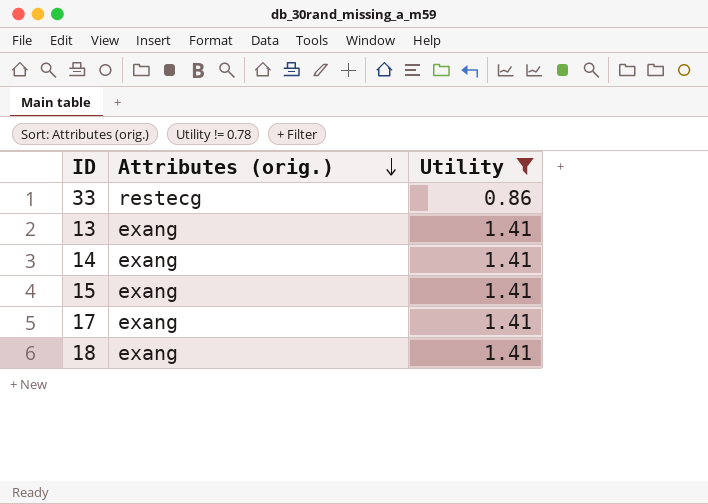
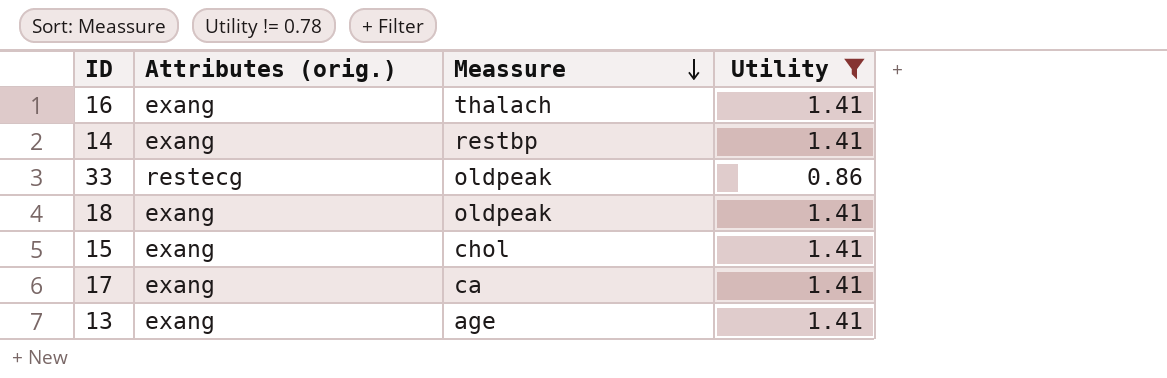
row order: Attributes (orig.) descending -> Meassure descending
column Meassure | position: none -> 3
row 16: none -> exang | thalach | 1.41

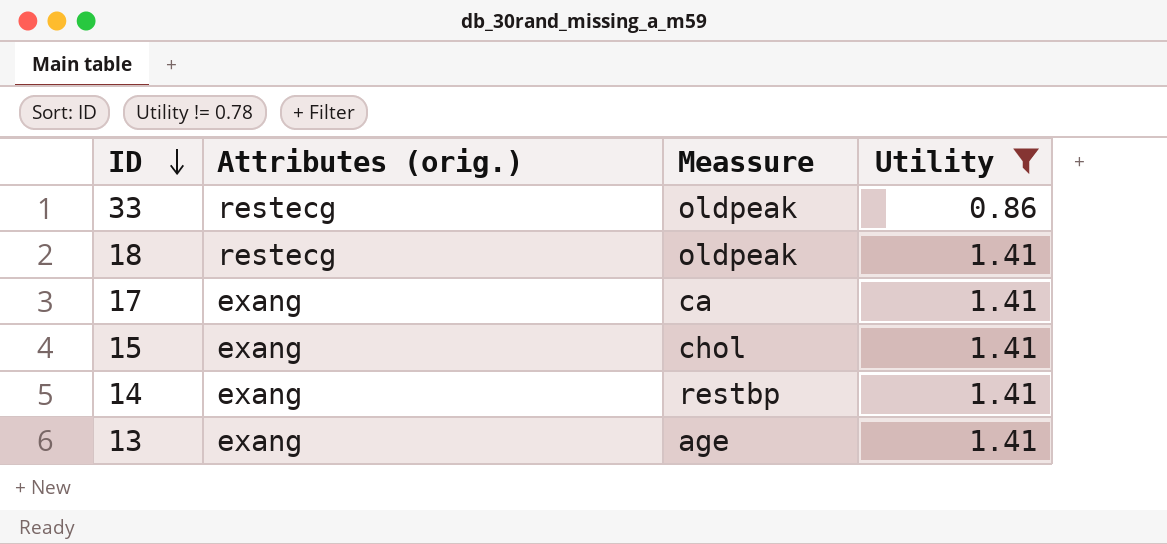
row order: Meassure descending -> ID descending
row 16: exang | thalach | 1.41 -> none
18 | Attributes (orig.): exang -> restecg

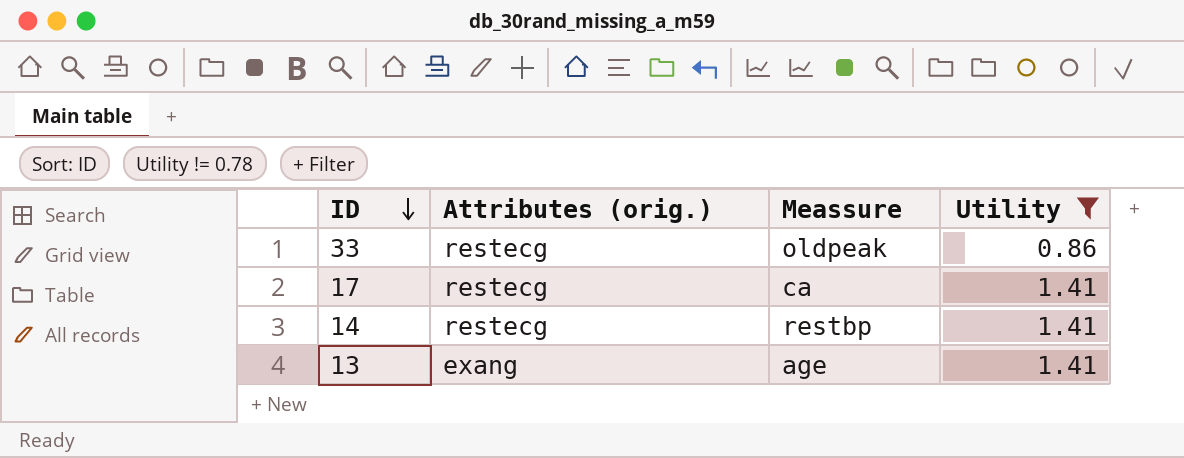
row 18: restecg | oldpeak | 1.41 -> none
row 15: exang | chol | 1.41 -> none
17 | Attributes (orig.): exang -> restecg
14 | Attributes (orig.): exang -> restecg

